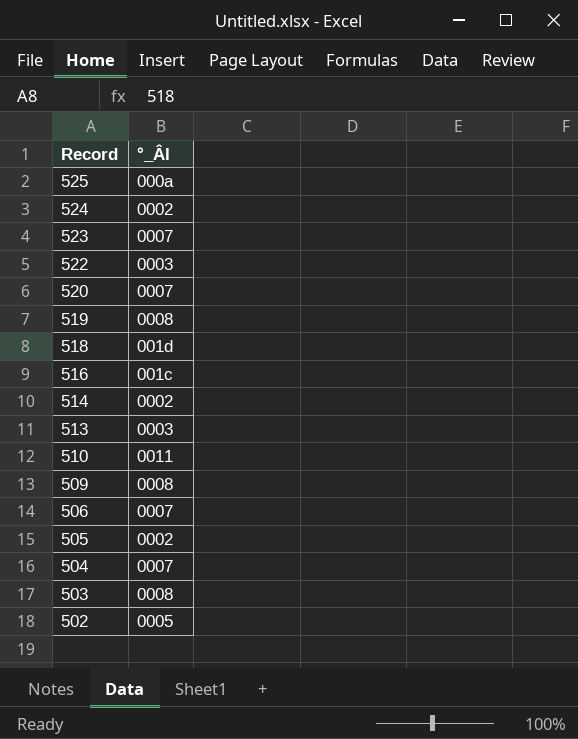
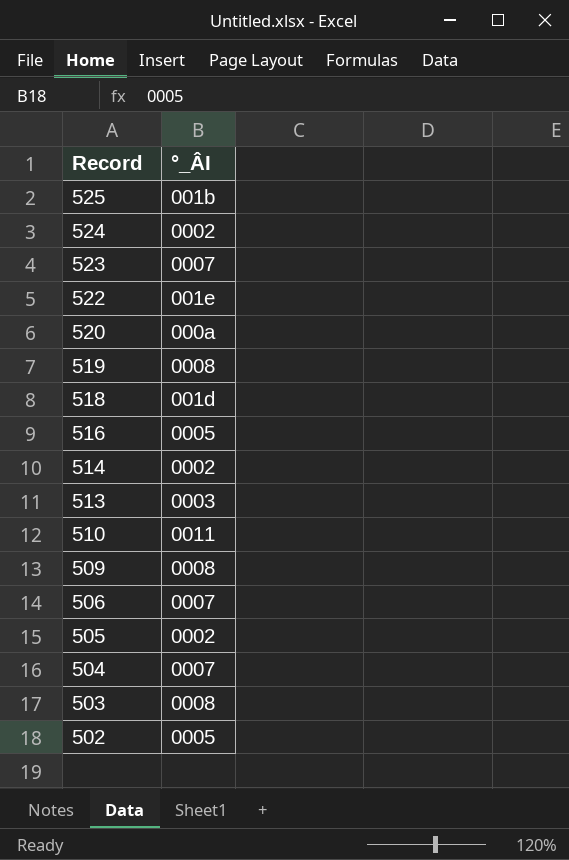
525 | °_ÂI: 000a -> 001b
522 | °_ÂI: 0003 -> 001e
520 | °_ÂI: 0007 -> 000a
516 | °_ÂI: 001c -> 0005

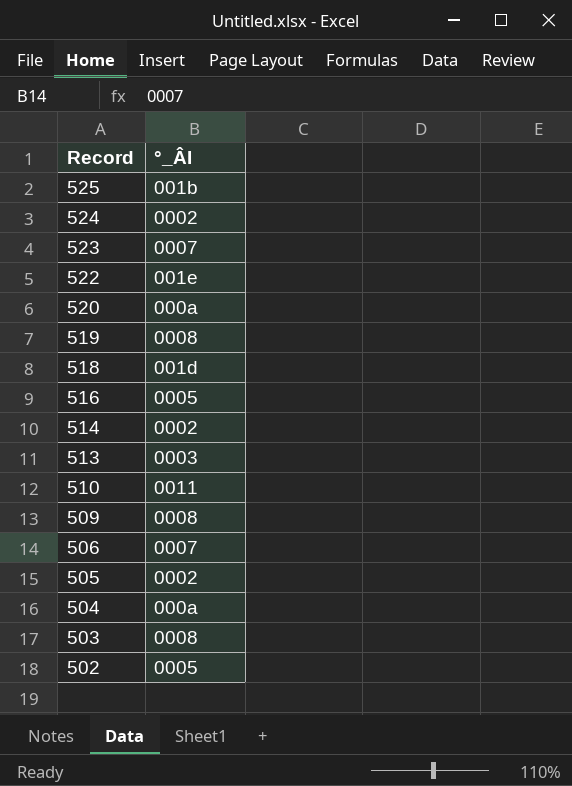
504 | °_ÂI: 0007 -> 000a

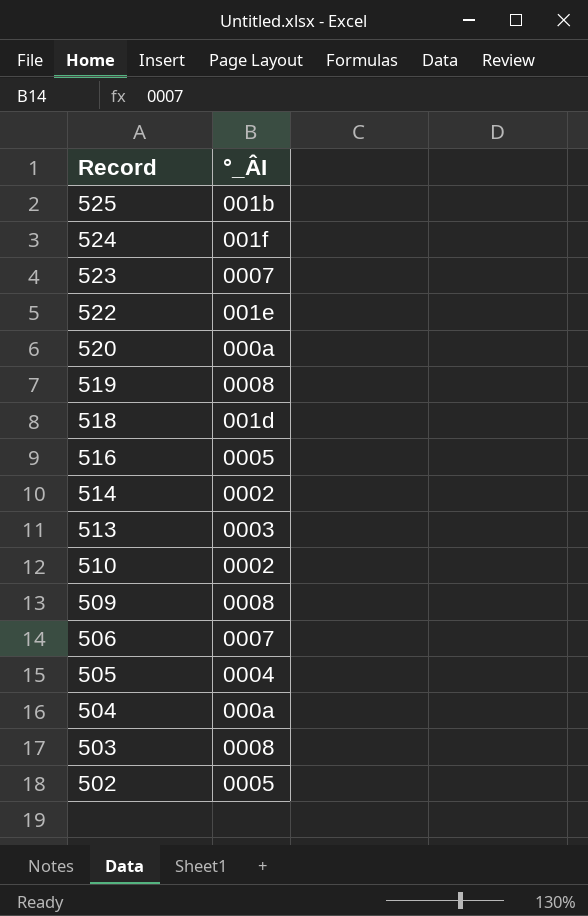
524 | °_ÂI: 0002 -> 001f
510 | °_ÂI: 0011 -> 0002
505 | °_ÂI: 0002 -> 0004

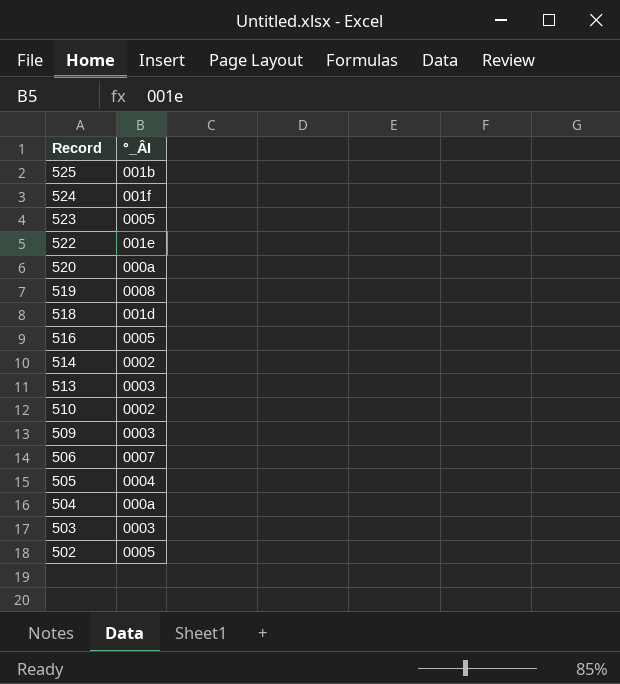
523 | °_ÂI: 0007 -> 0005
509 | °_ÂI: 0008 -> 0003
503 | °_ÂI: 0008 -> 0003

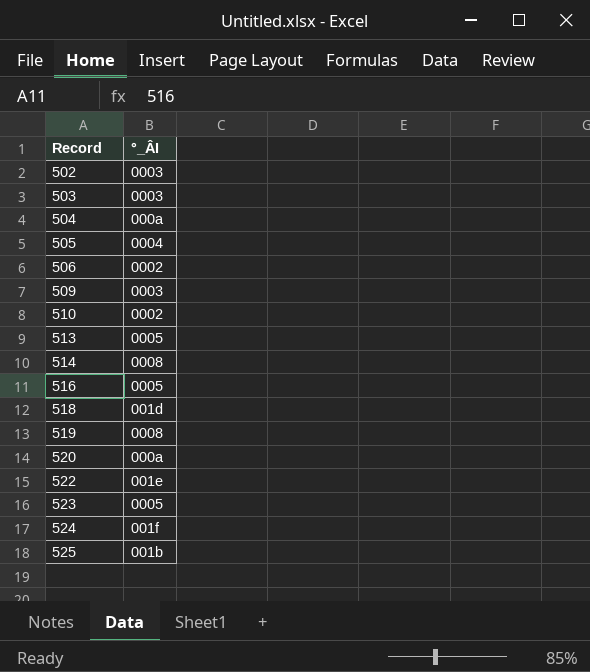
row order: Record descending -> Record ascending
502 | °_ÂI: 0005 -> 0003
506 | °_ÂI: 0007 -> 0002
513 | °_ÂI: 0003 -> 0005
514 | °_ÂI: 0002 -> 0008

